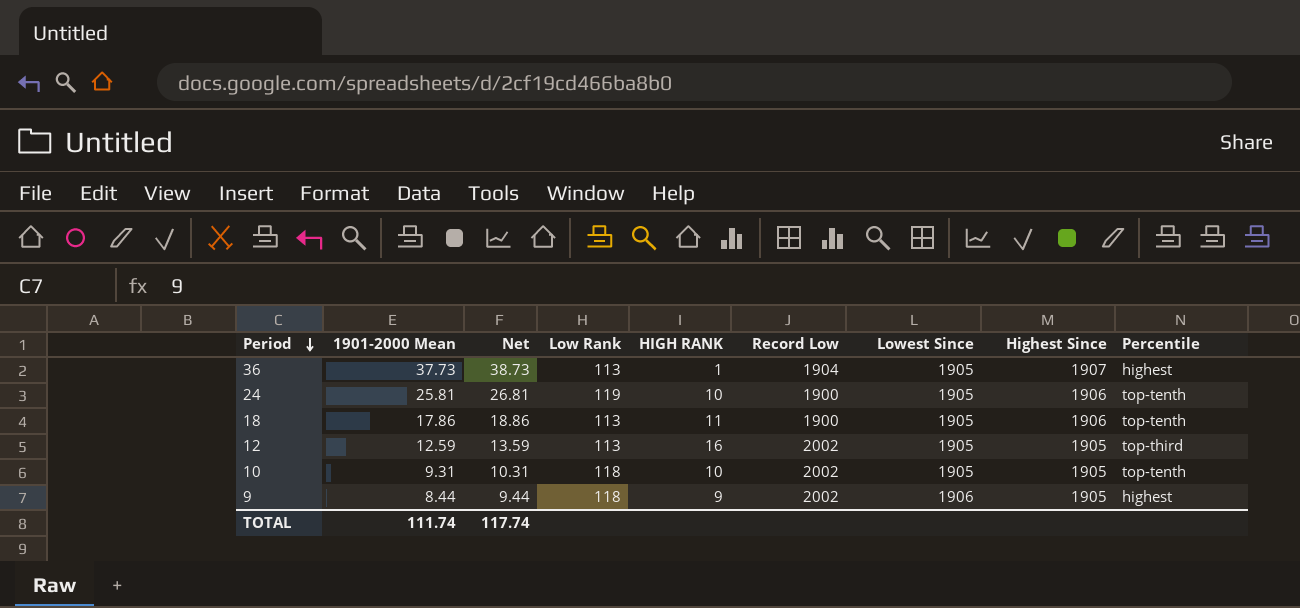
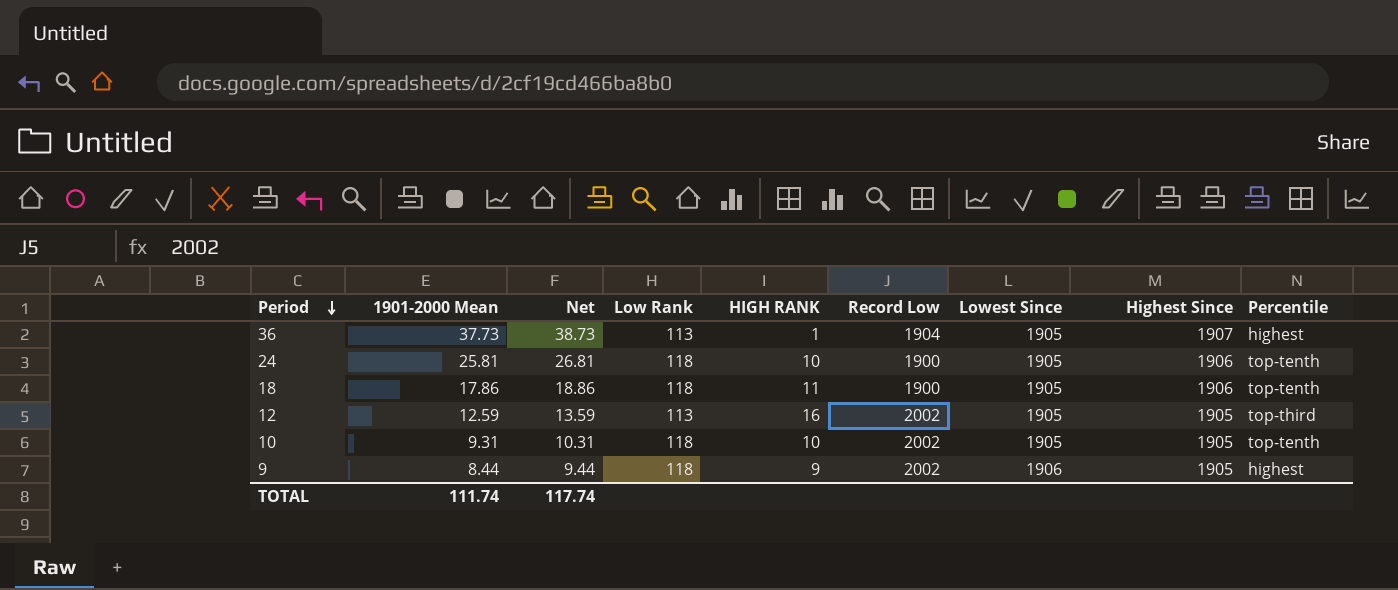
24 | Low Rank: 119 -> 118
18 | Low Rank: 113 -> 118

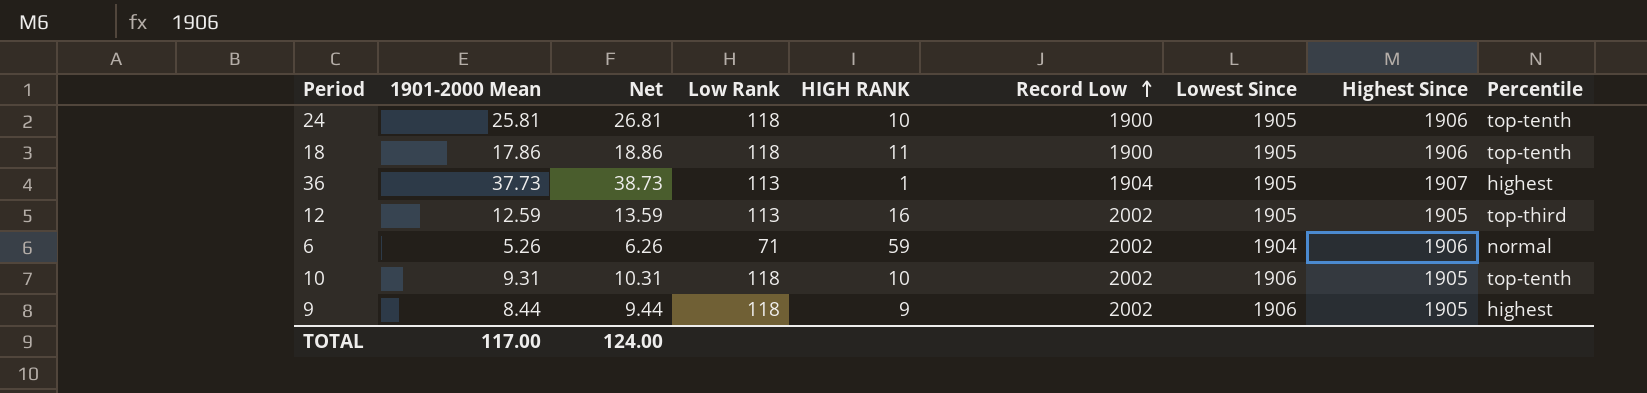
row order: Period descending -> Record Low ascending
row 6: none -> 5.26 | 6.26 | 71 | 59 | 2002 | 1904 | 1906 | normal
10 | Lowest Since: 1905 -> 1906
TOTAL | 1901-2000 Mean: 111.74 -> 117.00
TOTAL | Net: 117.74 -> 124.00

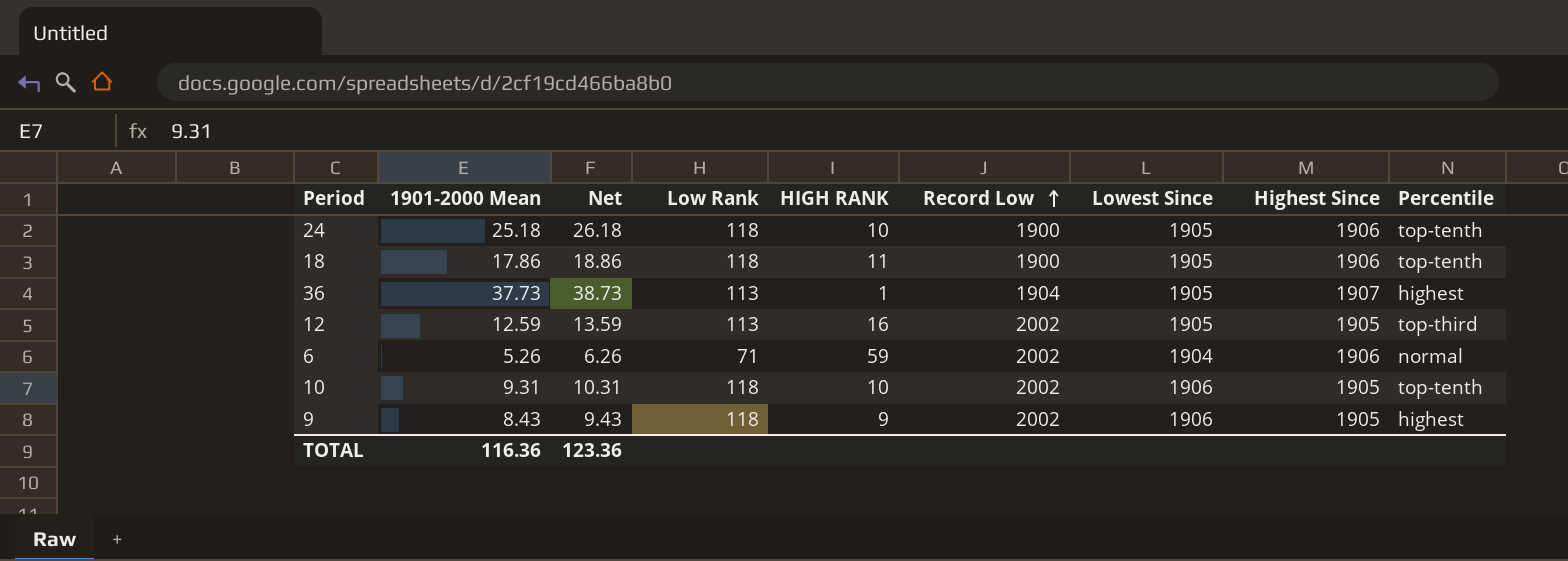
24 | 1901-2000 Mean: 25.81 -> 25.18
24 | Net: 26.81 -> 26.18
9 | 1901-2000 Mean: 8.44 -> 8.43
9 | Net: 9.44 -> 9.43
TOTAL | 1901-2000 Mean: 117.00 -> 116.36
TOTAL | Net: 124.00 -> 123.36

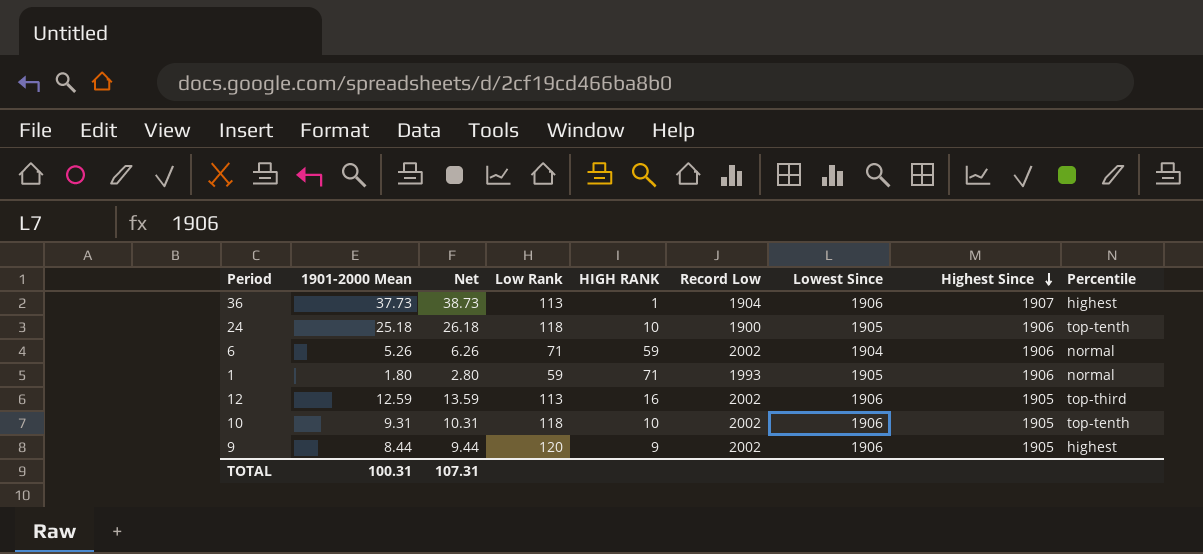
row order: Record Low ascending -> Highest Since descending
row 18: 17.86 | 18.86 | 118 | 11 | 1900 | 1905 | 1906 | top-tenth -> none
36 | Lowest Since: 1905 -> 1906
row 1: none -> 1.80 | 2.80 | 59 | 71 | 1993 | 1905 | 1906 | normal
12 | Lowest Since: 1905 -> 1906
9 | 1901-2000 Mean: 8.43 -> 8.44
9 | Net: 9.43 -> 9.44
9 | Low Rank: 118 -> 120
TOTAL | 1901-2000 Mean: 116.36 -> 100.31
TOTAL | Net: 123.36 -> 107.31

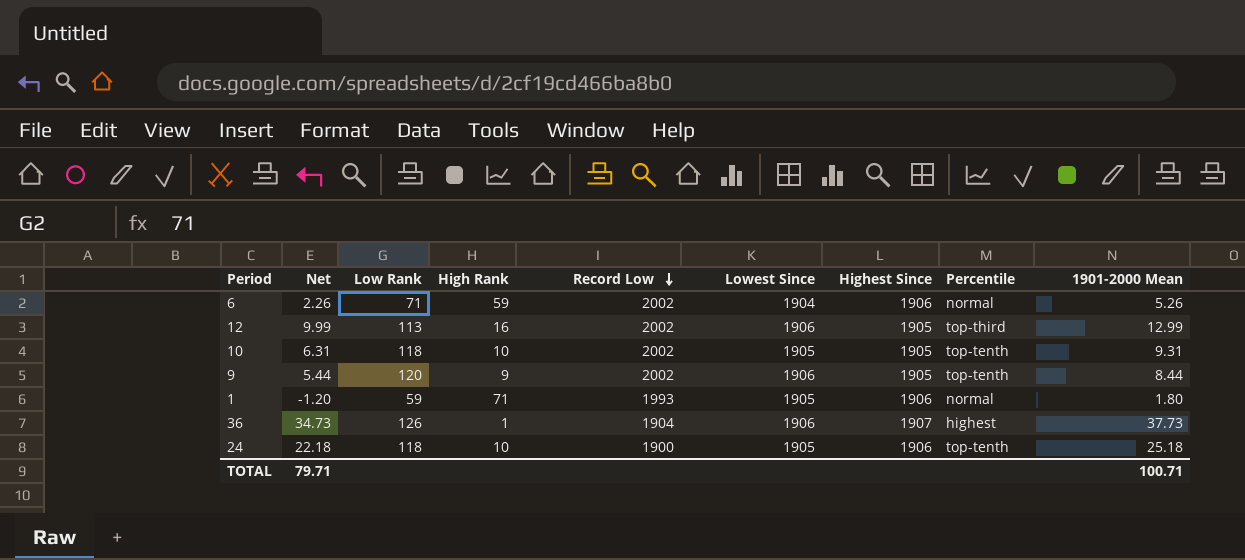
row order: Highest Since descending -> Record Low descending
column Net | formula: [1901-2000 Mean] + 1 -> [1901-2000 Mean] - 3
column name: HIGH RANK -> High Rank
column 1901-2000 Mean | position: 2 -> 9
12 | 1901-2000 Mean: 12.59 -> 12.99
10 | Lowest Since: 1906 -> 1905
9 | Percentile: highest -> top-tenth
36 | Low Rank: 113 -> 126
TOTAL | Net: 107.31 -> 79.71
TOTAL | 1901-2000 Mean: 100.31 -> 100.71

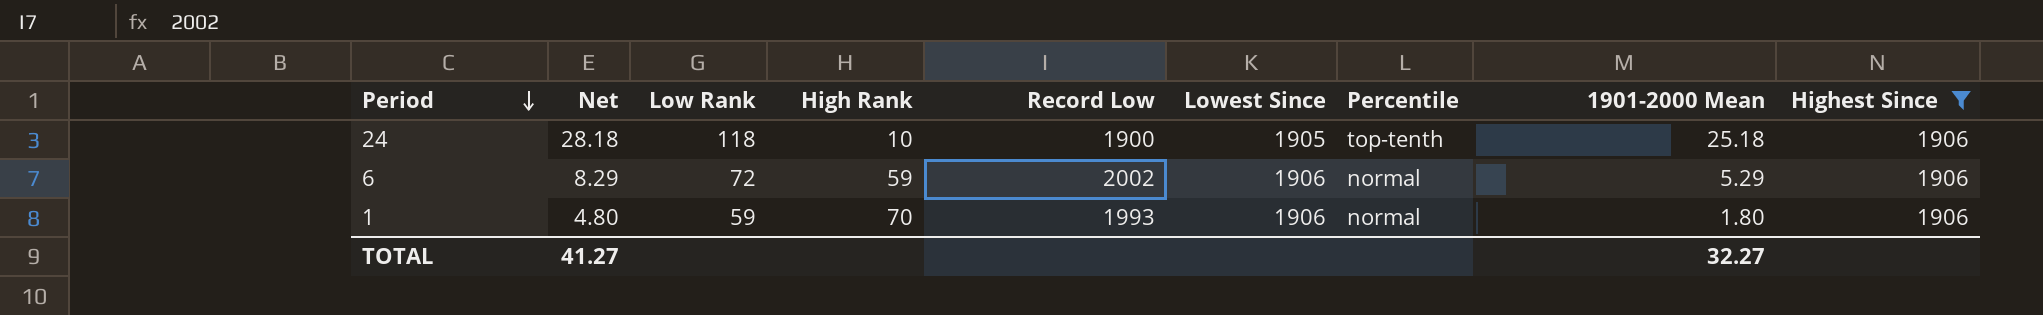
filter: none -> Highest Since = 1906
row order: Record Low descending -> Period descending
column Net | formula: [1901-2000 Mean] - 3 -> [1901-2000 Mean] + 3
column Highest Since | position: 7 -> 9
6 | Low Rank: 71 -> 72
6 | Lowest Since: 1904 -> 1906
6 | 1901-2000 Mean: 5.26 -> 5.29
1 | High Rank: 71 -> 70
1 | Lowest Since: 1905 -> 1906
TOTAL | Net: 79.71 -> 41.27
TOTAL | 1901-2000 Mean: 100.71 -> 32.27

